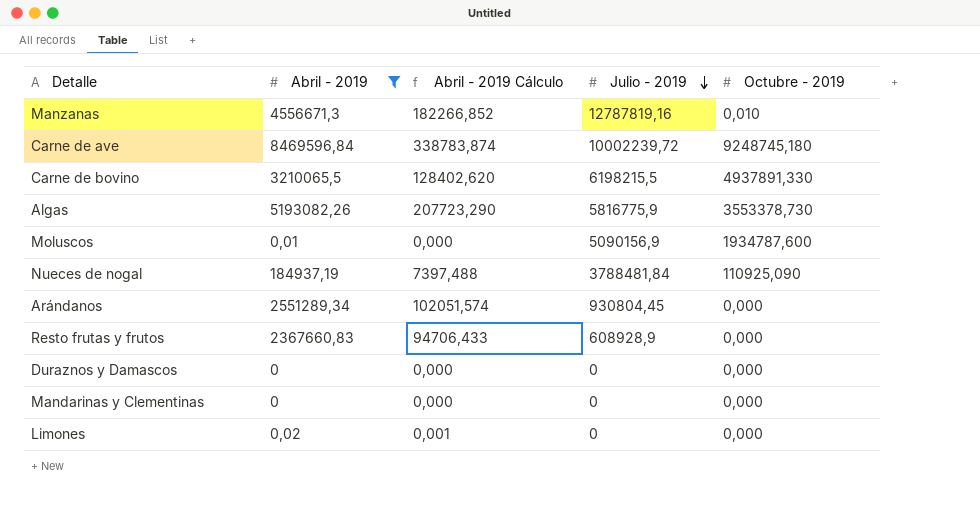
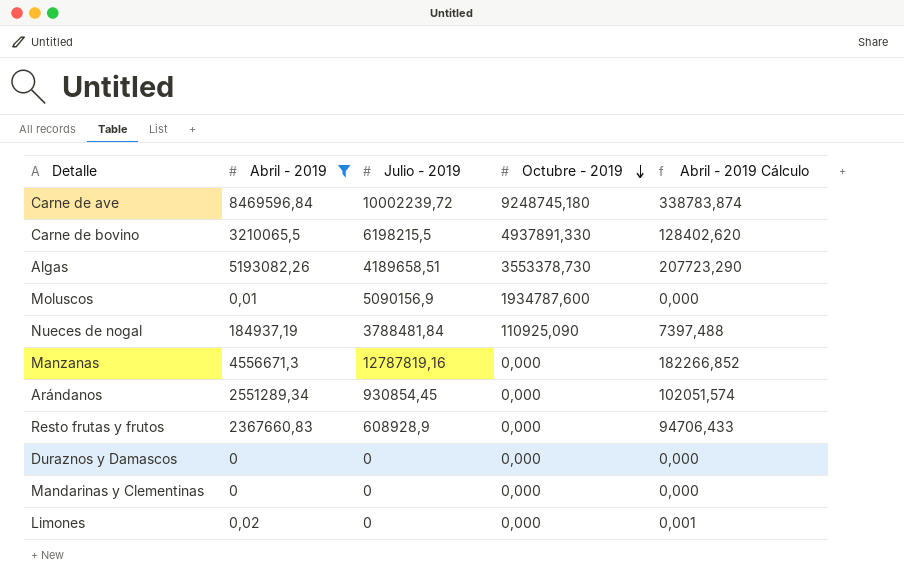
row order: Julio - 2019 descending -> Octubre - 2019 descending
column Abril - 2019 Cálculo | position: 3 -> 5
Algas | Julio - 2019: 5816775,9 -> 4189658,51
Manzanas | Octubre - 2019: 0,010 -> 0,000
Arándanos | Julio - 2019: 930804,45 -> 930854,45

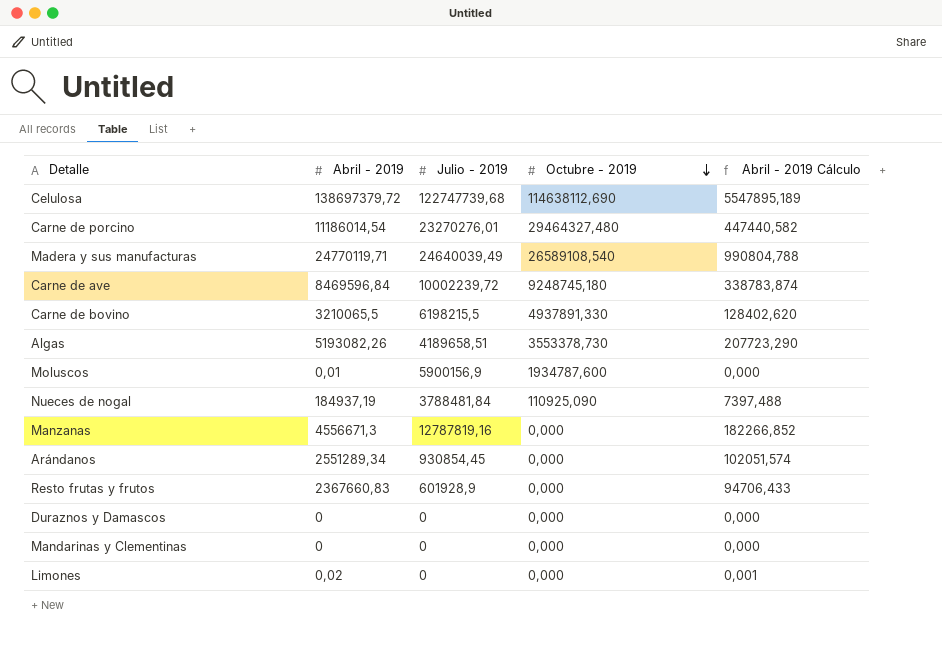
filter: Abril - 2019 <= 8469596,84 -> none
Moluscos | Julio - 2019: 5090156,9 -> 5900156,9
Resto frutas y frutos | Julio - 2019: 608928,9 -> 601928,9

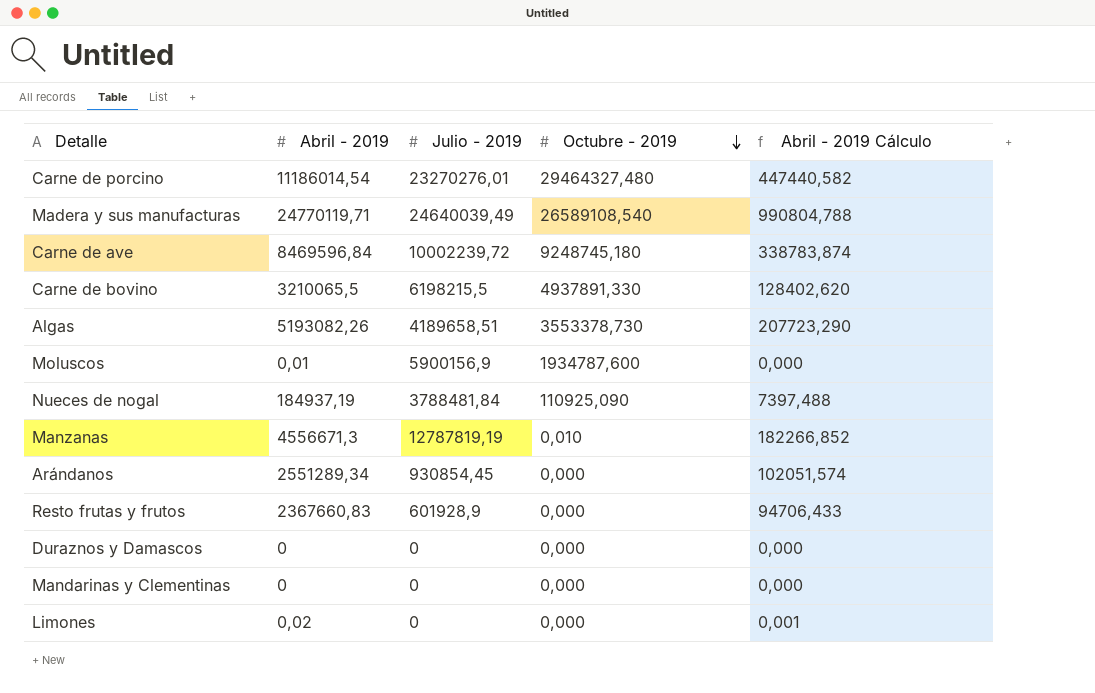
row Celulosa: 138697379,72 | 122747739,68 | 114638112,690 | 5547895,189 -> none
Manzanas | Julio - 2019: 12787819,16 -> 12787819,19
Manzanas | Octubre - 2019: 0,000 -> 0,010

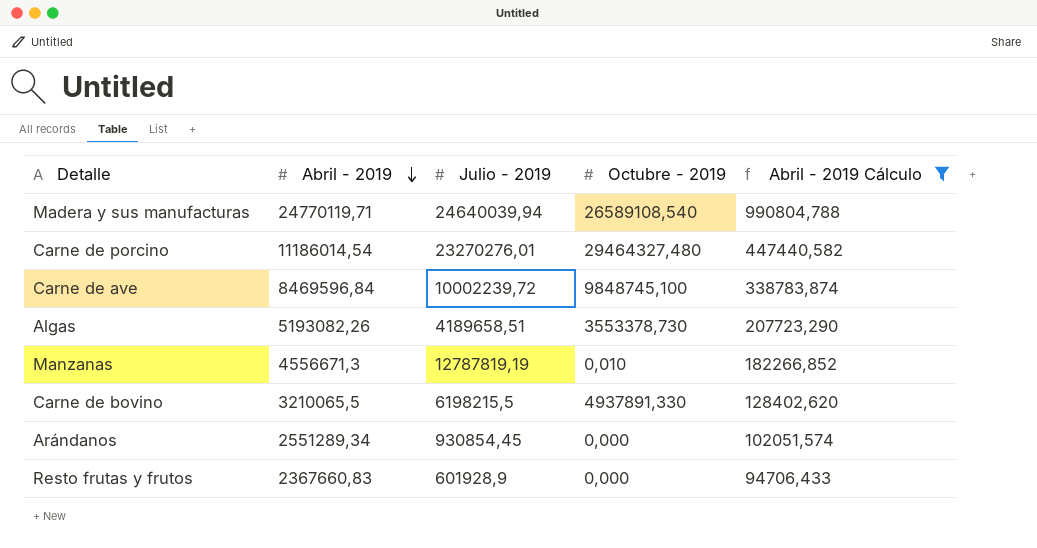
filter: none -> Abril - 2019 Cálculo >= 94706,433
row order: Octubre - 2019 descending -> Abril - 2019 descending
Madera y sus manufacturas | Julio - 2019: 24640039,49 -> 24640039,94
Carne de ave | Octubre - 2019: 9248745,180 -> 9848745,100

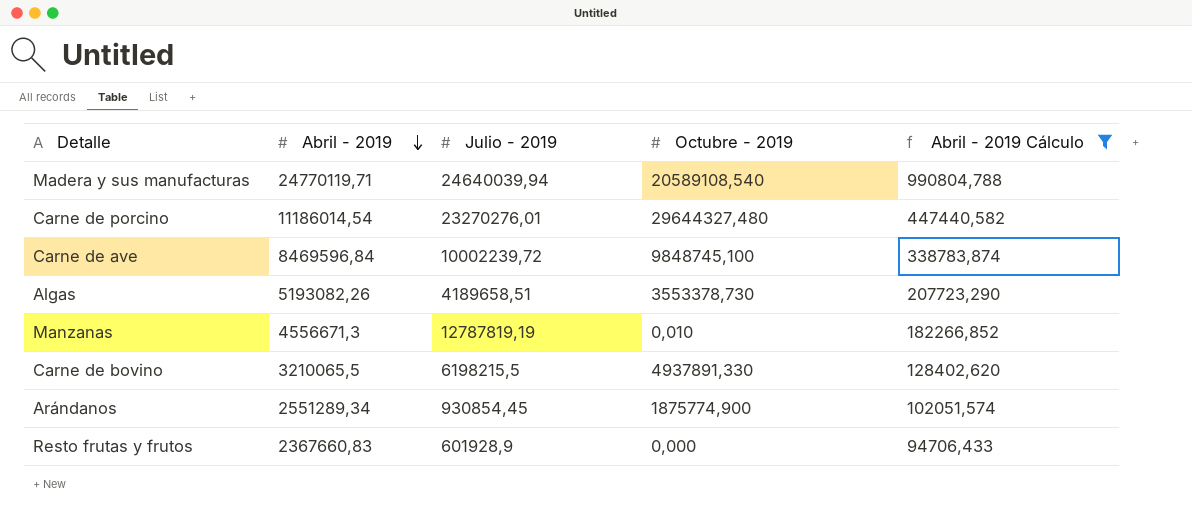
Madera y sus manufacturas | Octubre - 2019: 26589108,540 -> 20589108,540
Carne de porcino | Octubre - 2019: 29464327,480 -> 29644327,480
Arándanos | Octubre - 2019: 0,000 -> 1875774,900

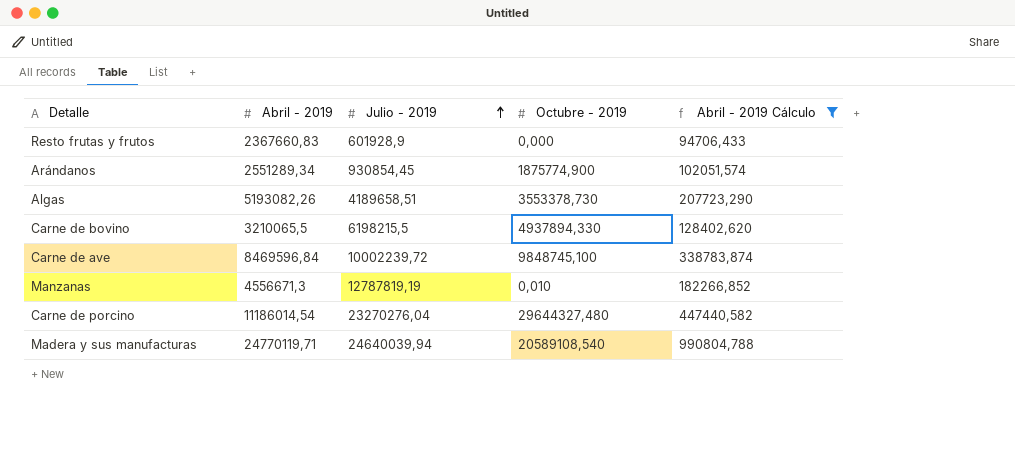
row order: Abril - 2019 descending -> Julio - 2019 ascending
Carne de bovino | Octubre - 2019: 4937891,330 -> 4937894,330
Carne de porcino | Julio - 2019: 23270276,01 -> 23270276,04

